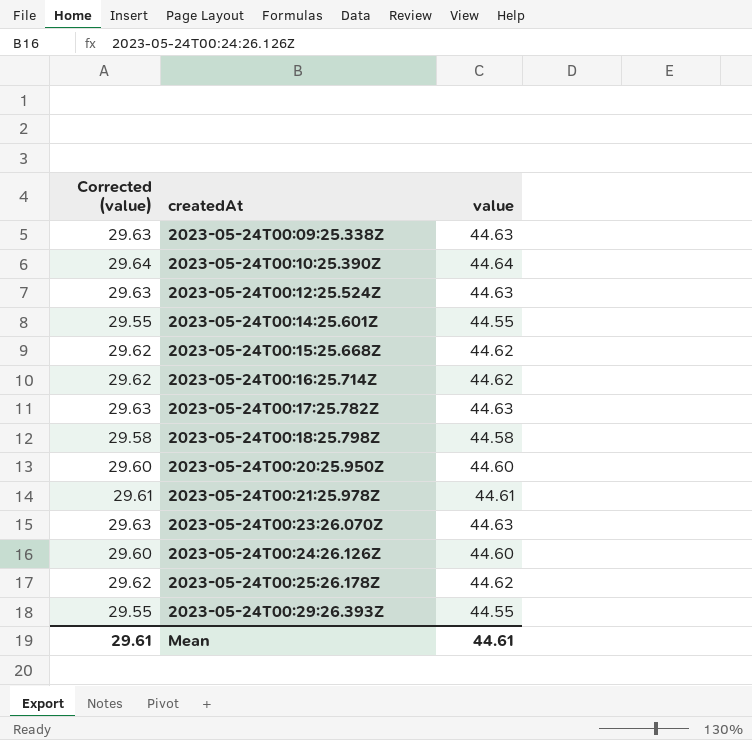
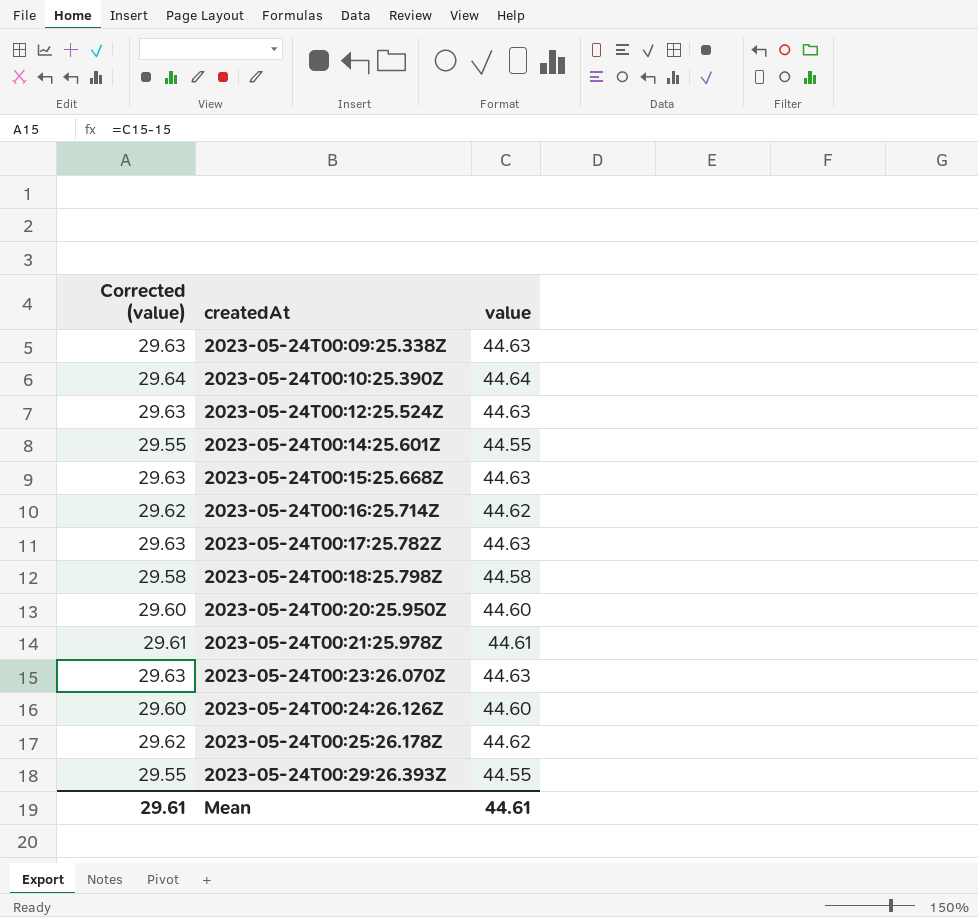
2023-05-24T00:15:25.668Z | Corrected (value): 29.62 -> 29.63
2023-05-24T00:15:25.668Z | value: 44.62 -> 44.63

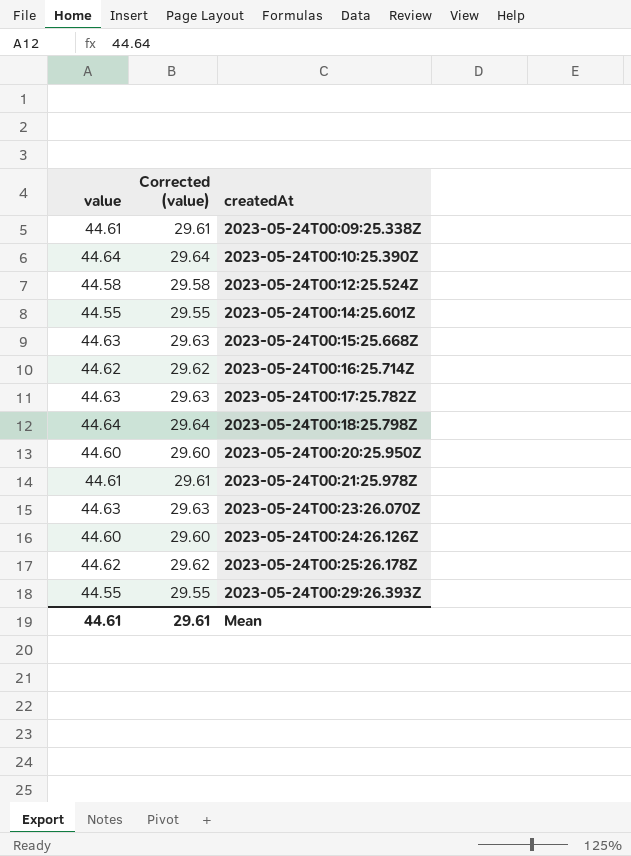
column value | position: 3 -> 1
2023-05-24T00:09:25.338Z | value: 44.63 -> 44.61
2023-05-24T00:09:25.338Z | Corrected (value): 29.63 -> 29.61
2023-05-24T00:12:25.524Z | value: 44.63 -> 44.58
2023-05-24T00:12:25.524Z | Corrected (value): 29.63 -> 29.58
2023-05-24T00:18:25.798Z | value: 44.58 -> 44.64
2023-05-24T00:18:25.798Z | Corrected (value): 29.58 -> 29.64

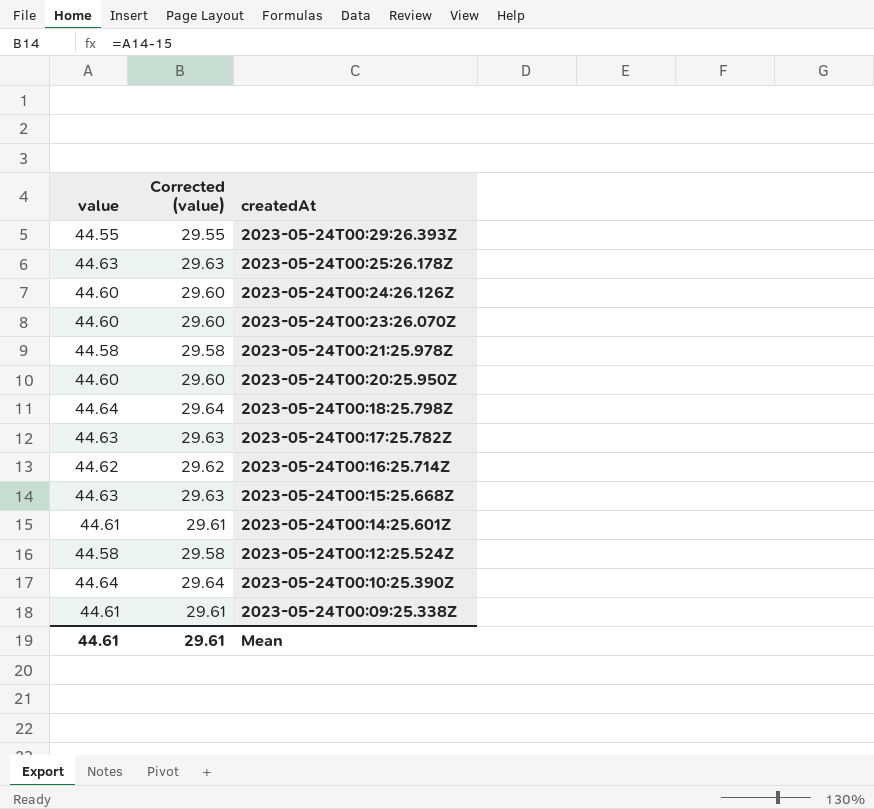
row order: createdAt ascending -> createdAt descending
2023-05-24T00:25:26.178Z | value: 44.62 -> 44.63
2023-05-24T00:25:26.178Z | Corrected (value): 29.62 -> 29.63
2023-05-24T00:23:26.070Z | value: 44.63 -> 44.60
2023-05-24T00:23:26.070Z | Corrected (value): 29.63 -> 29.60
2023-05-24T00:21:25.978Z | value: 44.61 -> 44.58
2023-05-24T00:21:25.978Z | Corrected (value): 29.61 -> 29.58
2023-05-24T00:14:25.601Z | value: 44.55 -> 44.61
2023-05-24T00:14:25.601Z | Corrected (value): 29.55 -> 29.61

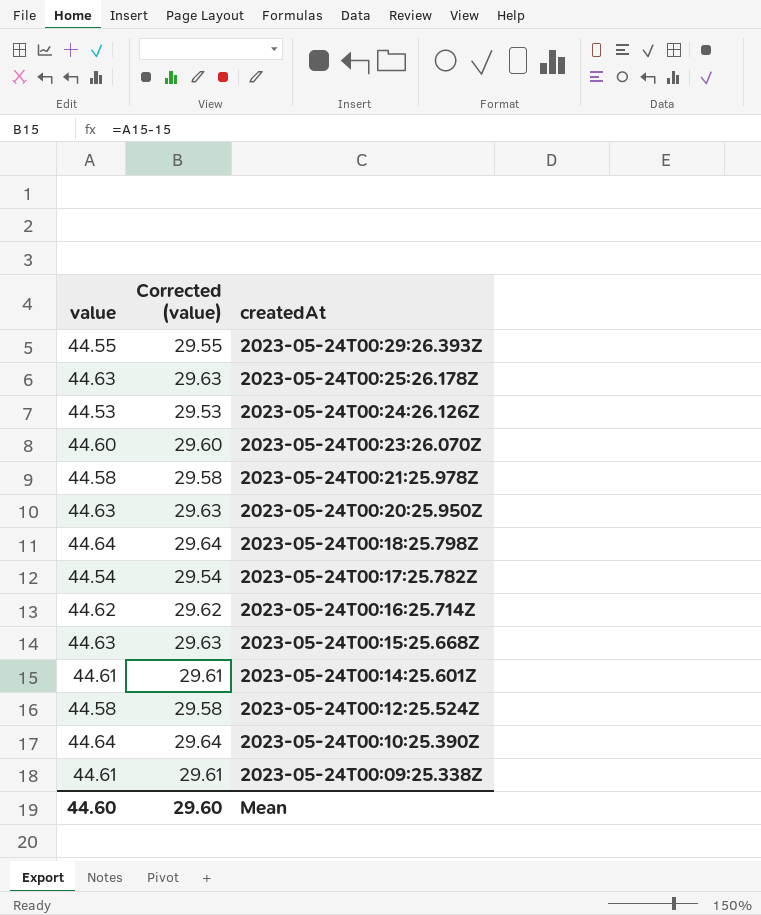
2023-05-24T00:24:26.126Z | value: 44.60 -> 44.53
2023-05-24T00:24:26.126Z | Corrected (value): 29.60 -> 29.53
2023-05-24T00:20:25.950Z | value: 44.60 -> 44.63
2023-05-24T00:20:25.950Z | Corrected (value): 29.60 -> 29.63
2023-05-24T00:17:25.782Z | value: 44.63 -> 44.54
2023-05-24T00:17:25.782Z | Corrected (value): 29.63 -> 29.54
Mean | value: 44.61 -> 44.60
Mean | Corrected (value): 29.61 -> 29.60

